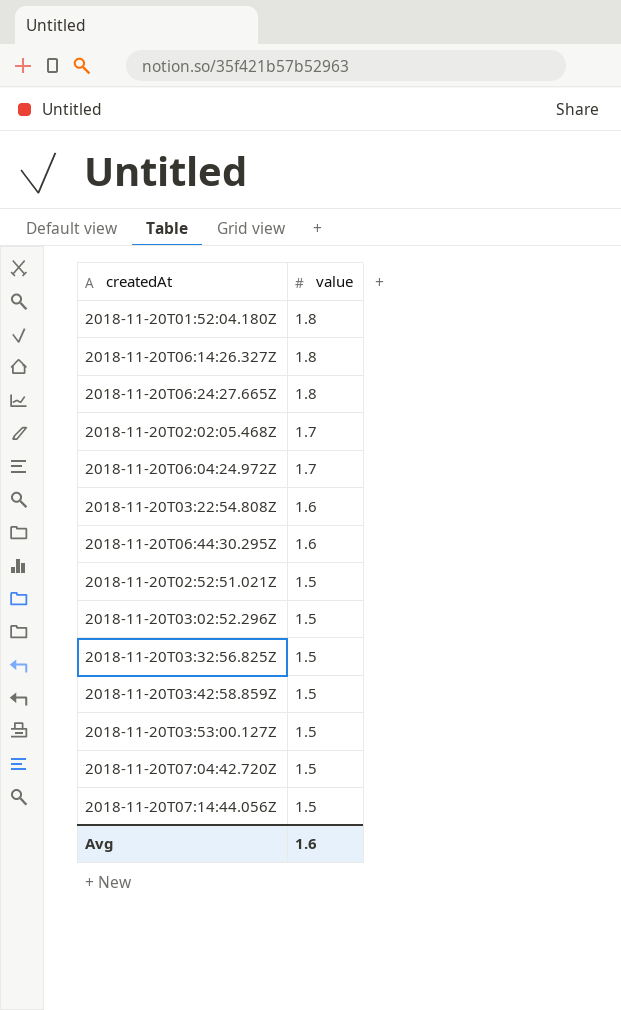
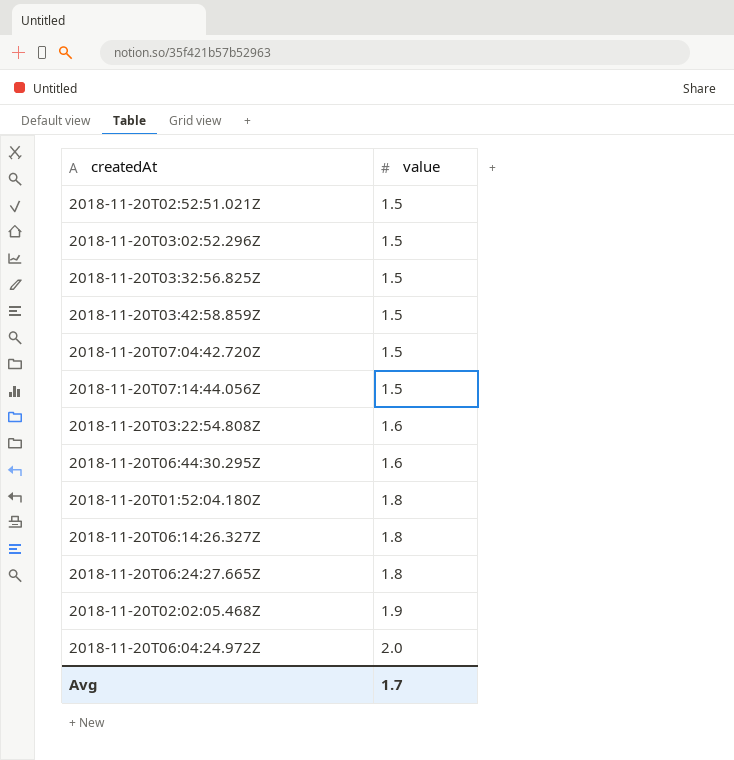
row order: value descending -> value ascending
row 2018-11-20T03:53:00.127Z: 1.5 -> none
2018-11-20T02:02:05.468Z | value: 1.7 -> 1.9
2018-11-20T06:04:24.972Z | value: 1.7 -> 2.0
Avg | value: 1.6 -> 1.7

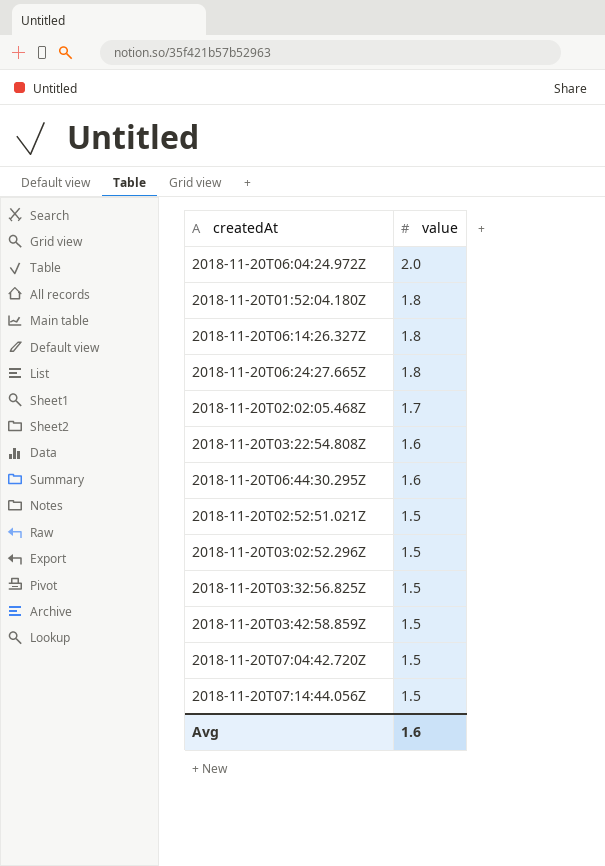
row order: value ascending -> value descending
2018-11-20T02:02:05.468Z | value: 1.9 -> 1.7
Avg | value: 1.7 -> 1.6

